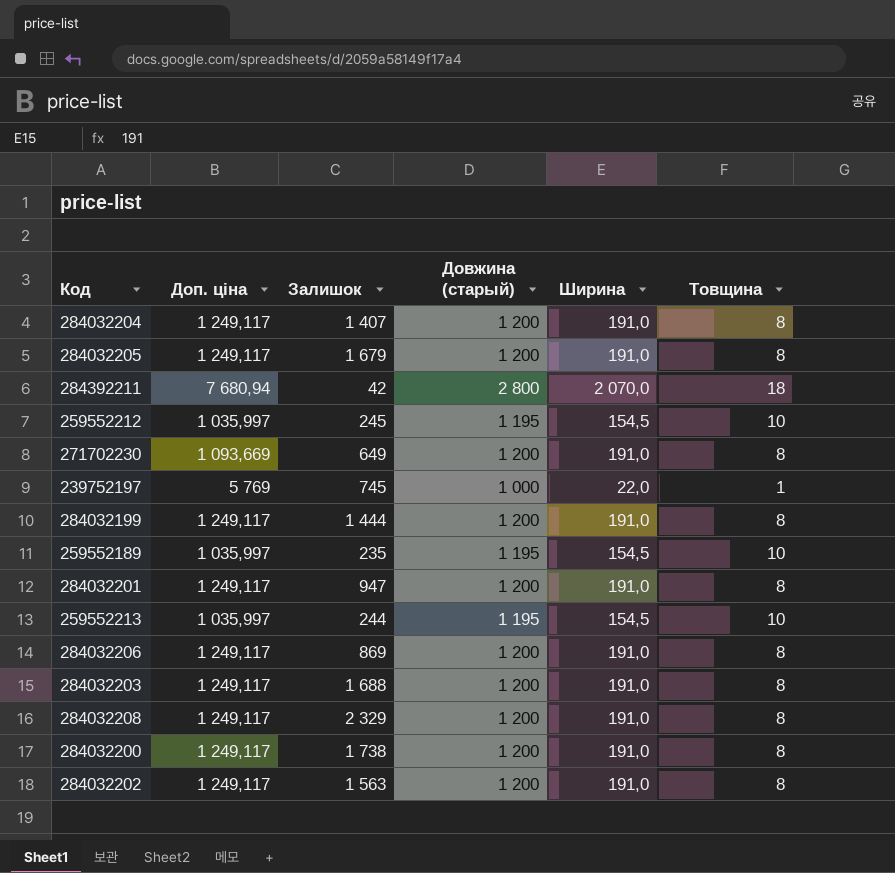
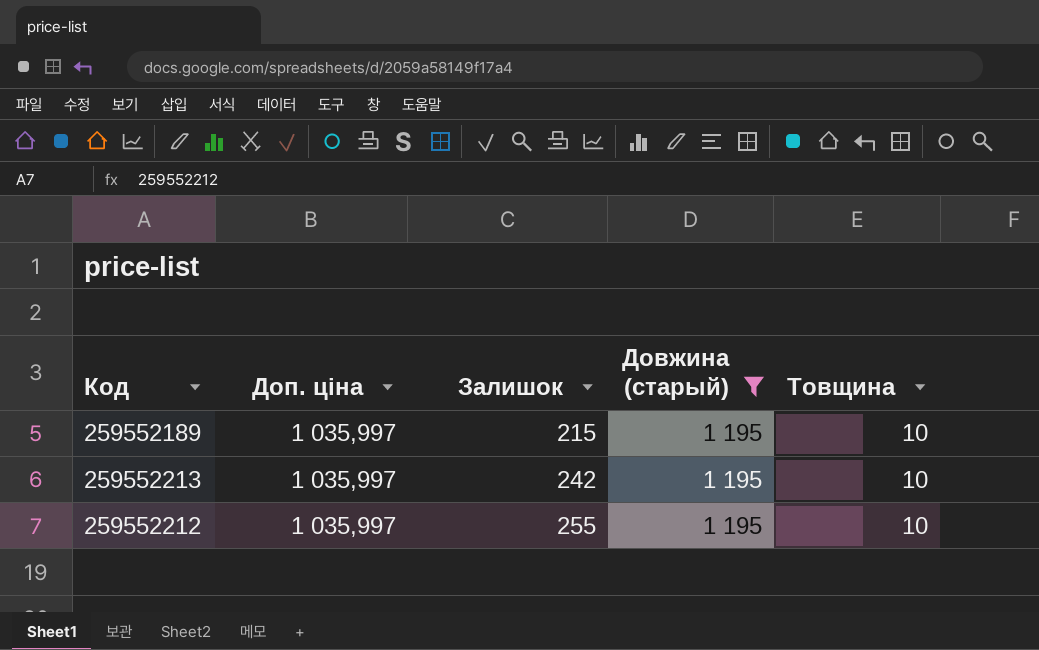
filter: none -> Довжина (старый) = 1 195
row order: none -> Залишок ascending
column Ширина | position: 5 -> none
259552189 | Залишок: 235 -> 215
259552213 | Залишок: 244 -> 242
259552212 | Залишок: 245 -> 255

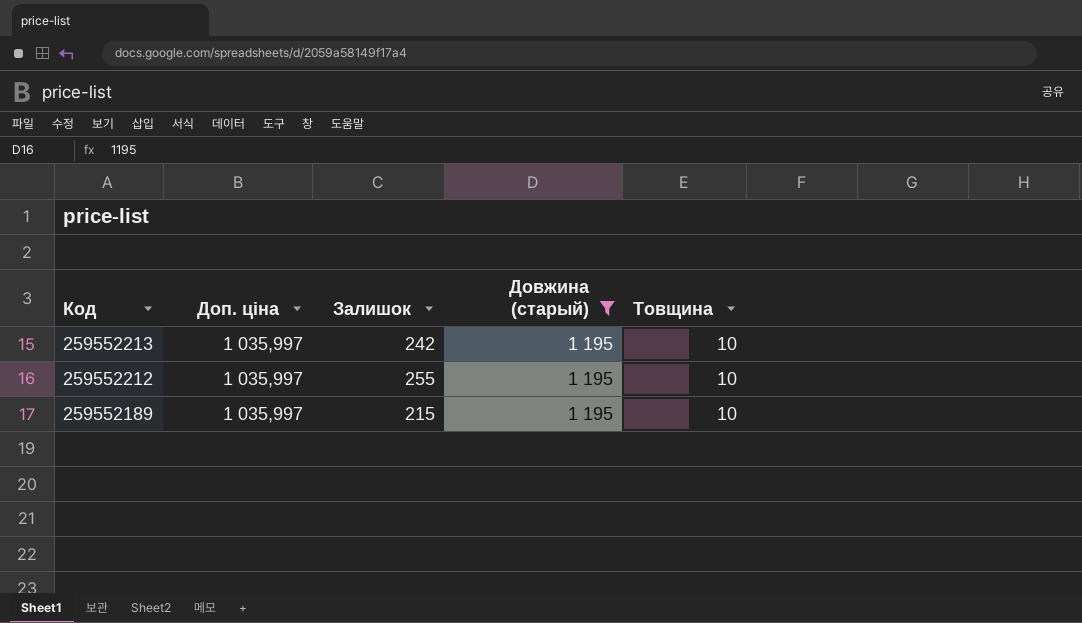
row order: Залишок ascending -> Код descending

